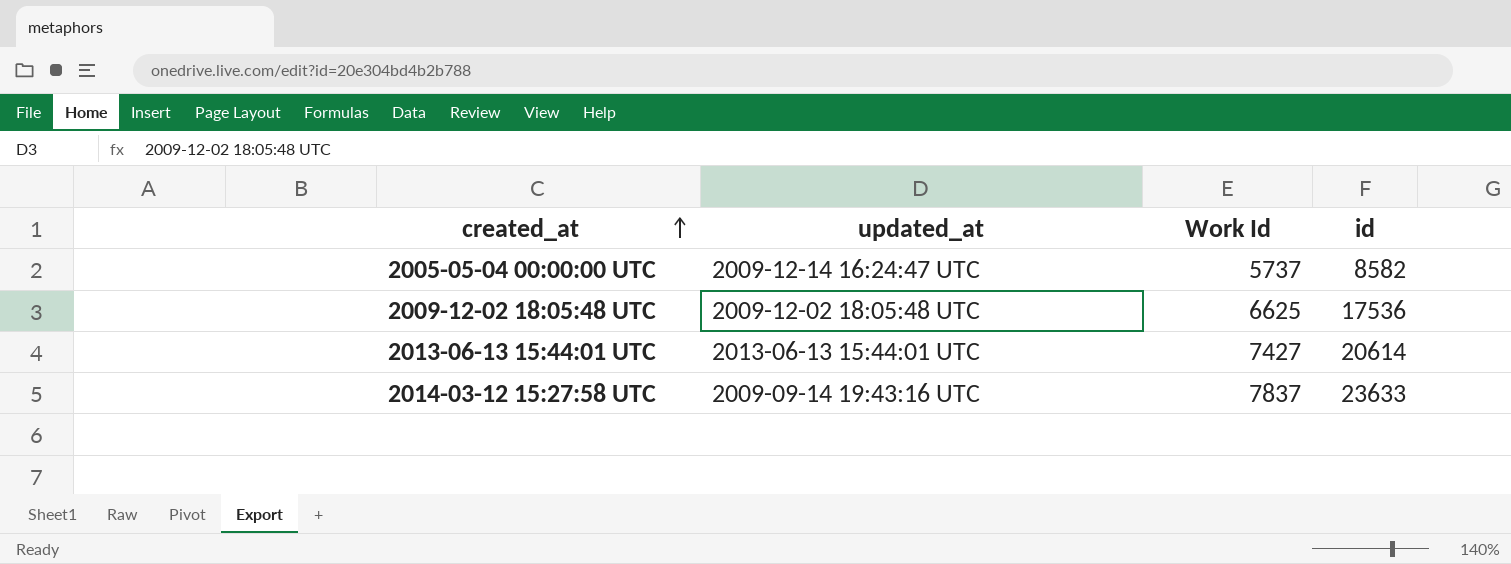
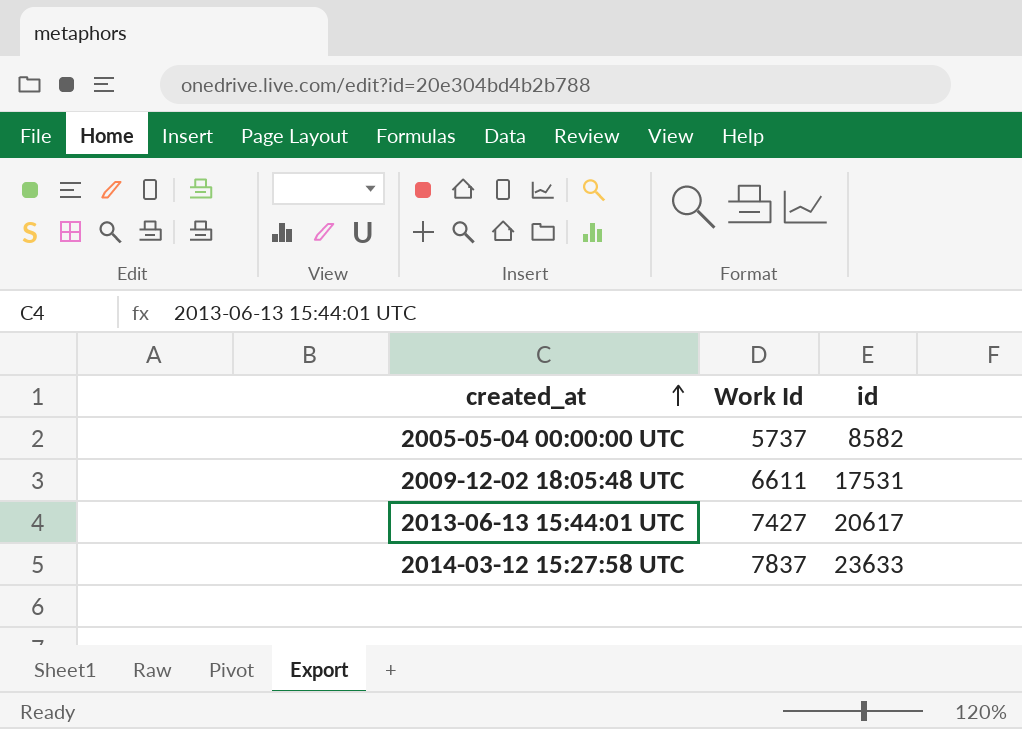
column updated_at | position: 2 -> none
2009-12-02 18:05:48 UTC | Work Id: 6625 -> 6611
2009-12-02 18:05:48 UTC | id: 17536 -> 17531
2013-06-13 15:44:01 UTC | id: 20614 -> 20617

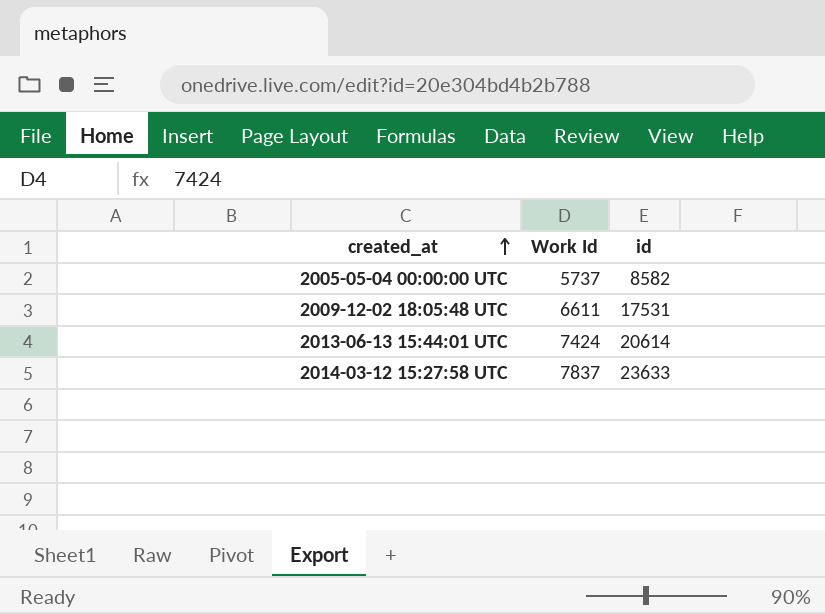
2013-06-13 15:44:01 UTC | Work Id: 7427 -> 7424
2013-06-13 15:44:01 UTC | id: 20617 -> 20614

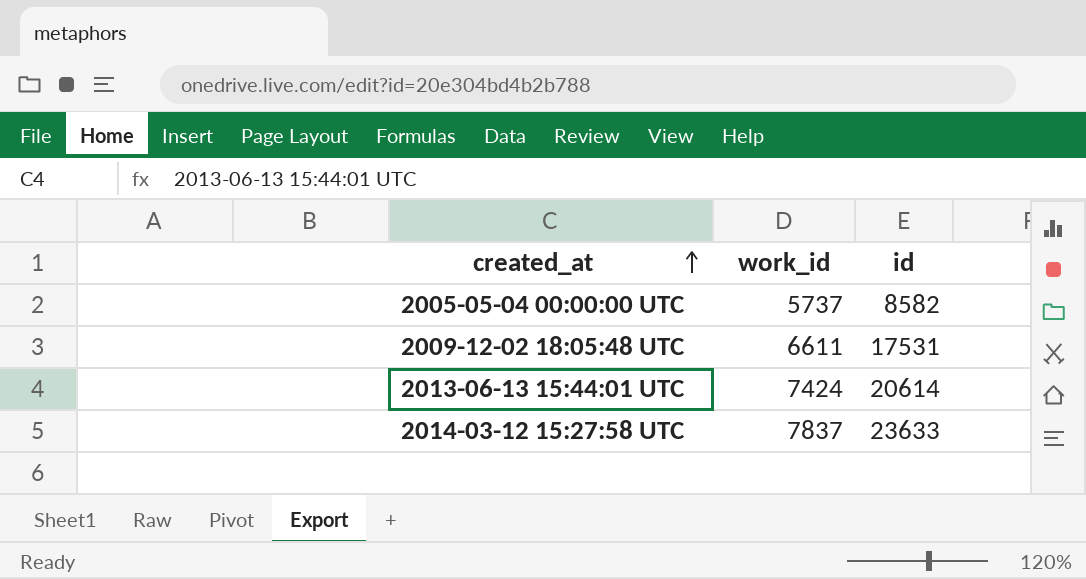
column name: Work Id -> work_id

